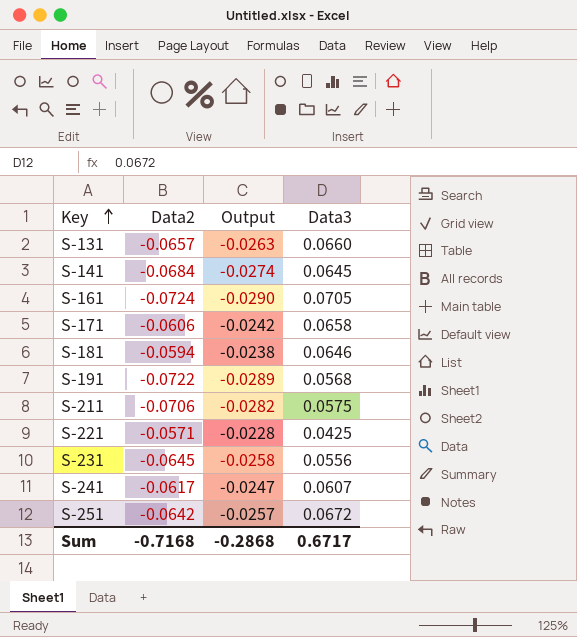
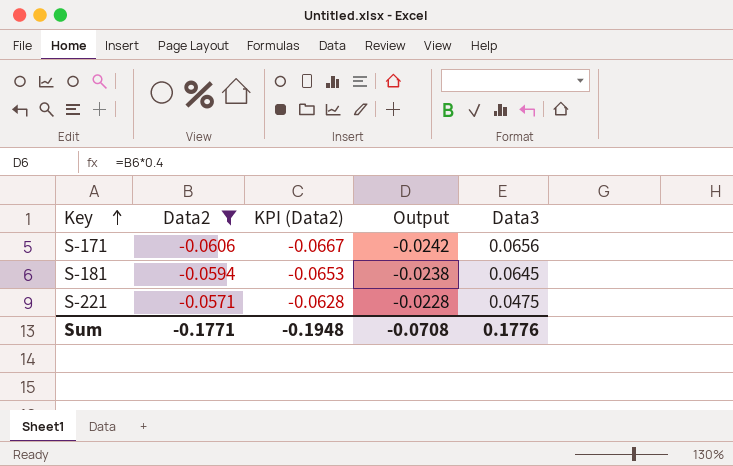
filter: none -> Data2 >= -0.0606
column KPI (Data2) | formula: none -> [Data2] * 1.1
S-171 | Data3: 0.0658 -> 0.0656
S-181 | Data3: 0.0646 -> 0.0645
S-221 | Data3: 0.0425 -> 0.0475
Sum | Data2: -0.7168 -> -0.1771
Sum | Output: -0.2868 -> -0.0708
Sum | Data3: 0.6717 -> 0.1776

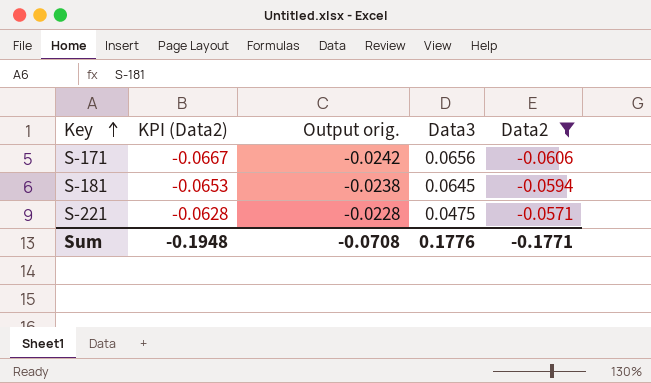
column name: Output -> Output orig.
column Data2 | position: 2 -> 5

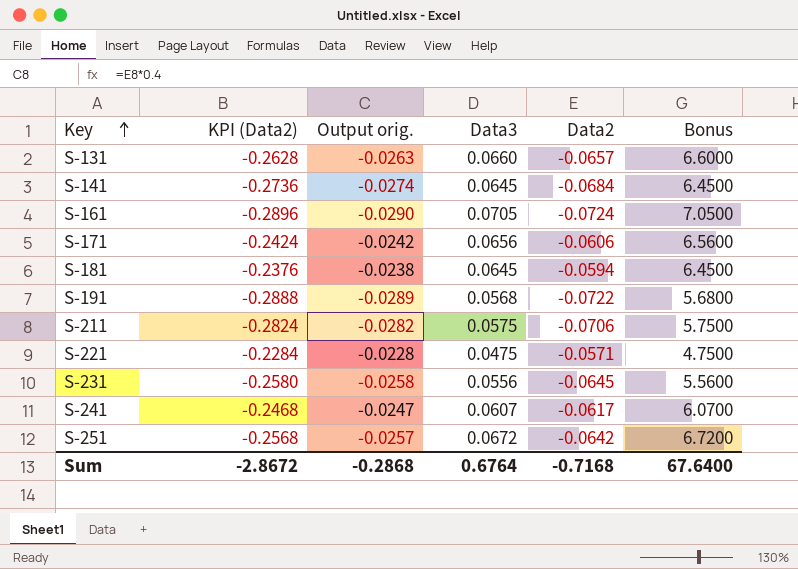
filter: Data2 >= -0.0606 -> none
column KPI (Data2) | formula: [Data2] * 1.1 -> [Data2] * 4
column Bonus | formula: none -> [Data3] * 100
Sum | KPI (Data2): -0.1948 -> -2.8672
Sum | Output orig.: -0.0708 -> -0.2868
Sum | Data3: 0.1776 -> 0.6764
Sum | Data2: -0.1771 -> -0.7168

